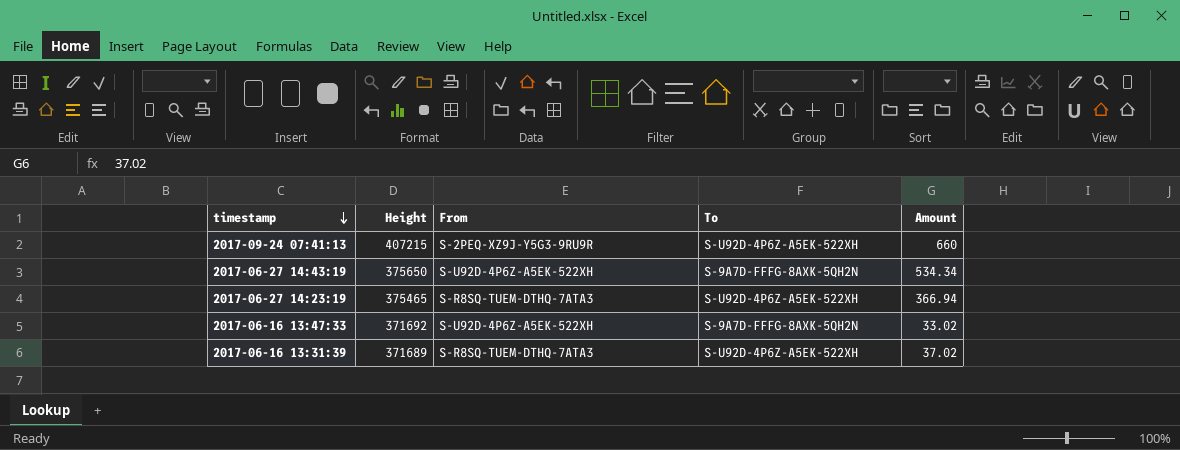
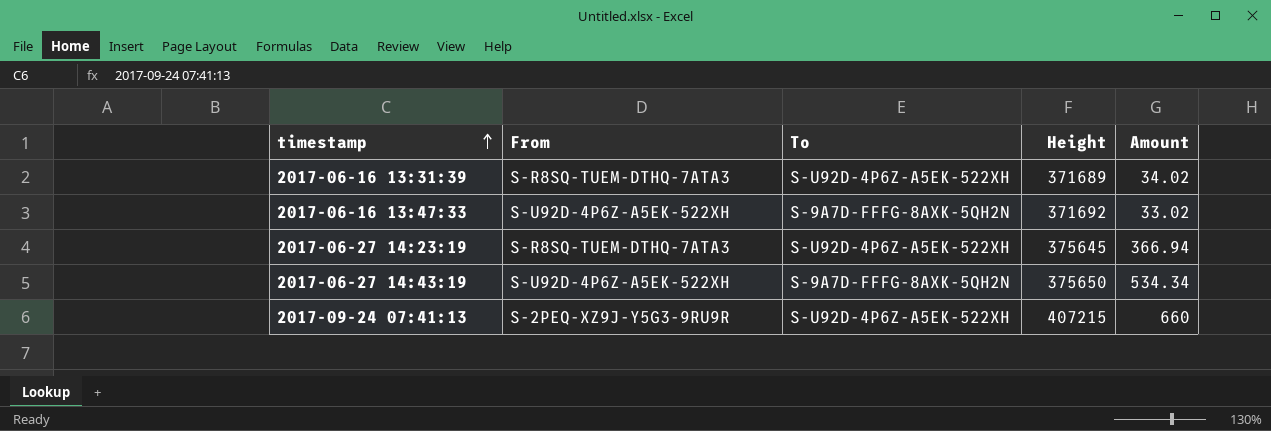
row order: timestamp descending -> timestamp ascending
column Height | position: 2 -> 4
2017-06-16 13:31:39 | Amount: 37.02 -> 34.02
2017-06-27 14:23:19 | Height: 375465 -> 375645

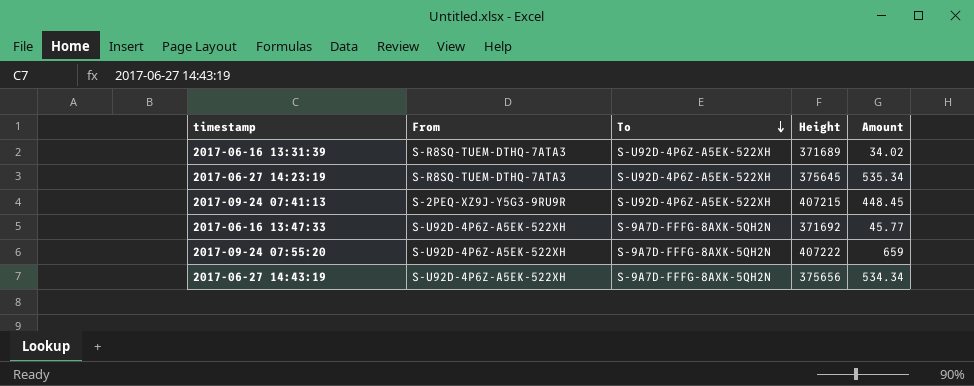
row order: timestamp ascending -> To descending
2017-06-27 14:23:19 | Amount: 366.94 -> 535.34
2017-09-24 07:41:13 | Amount: 660 -> 448.45
2017-06-16 13:47:33 | Amount: 33.02 -> 45.77
row 2017-09-24 07:55:20: none -> S-U92D-4P6Z-A5EK-522XH | S-9A7D-FFFG-8AXK-5QH2N | 407222 | 659
2017-06-27 14:43:19 | Height: 375650 -> 375656

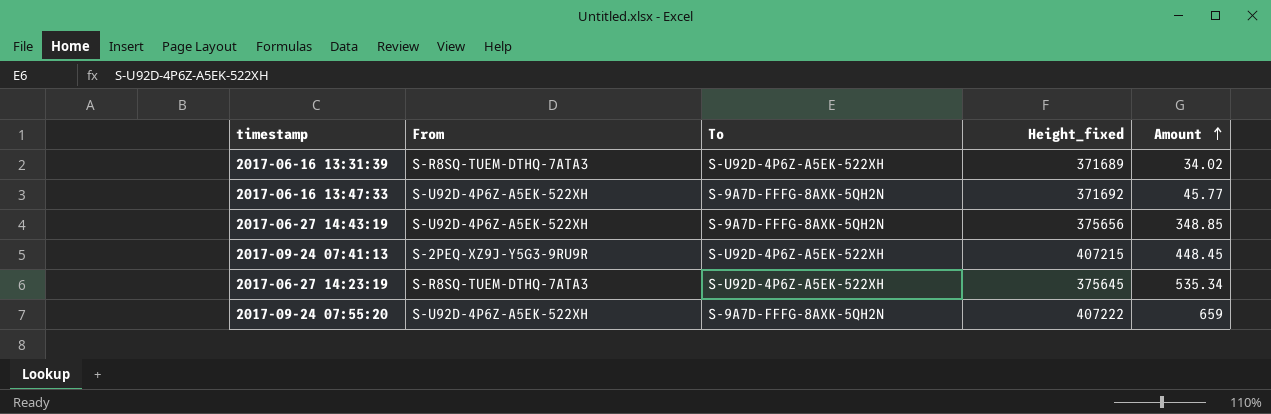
row order: To descending -> Amount ascending
column name: Height -> Height_fixed
2017-06-27 14:43:19 | Amount: 534.34 -> 348.85

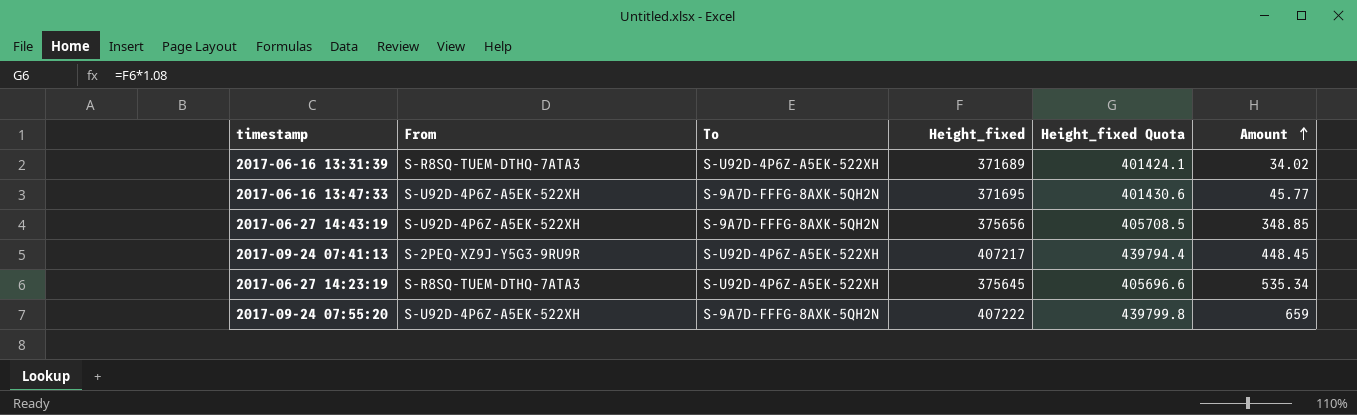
column Height_fixed Quota | formula: none -> [Height_fixed] * 1.08
2017-06-16 13:47:33 | Height_fixed: 371692 -> 371695
2017-09-24 07:41:13 | Height_fixed: 407215 -> 407217

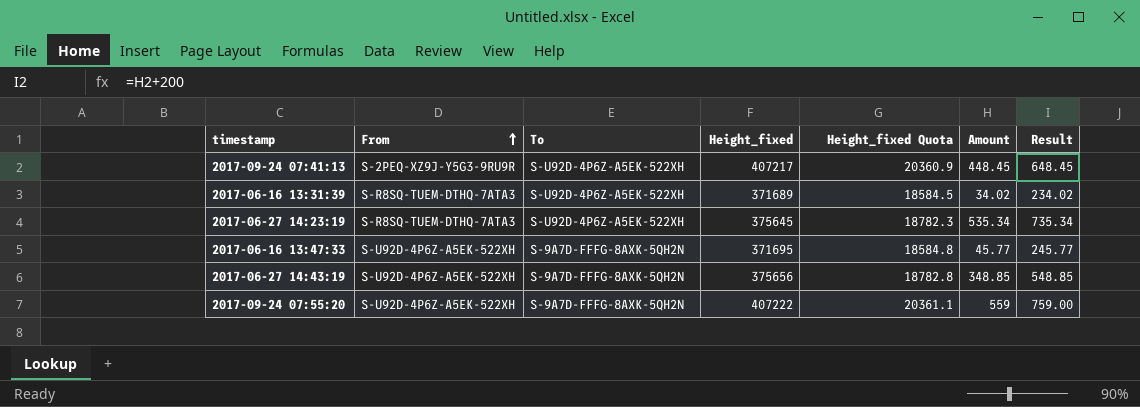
row order: Amount ascending -> From ascending
column Height_fixed Quota | formula: [Height_fixed] * 1.08 -> [Height_fixed] * 0.05
column Result | formula: none -> [Amount] + 200
2017-09-24 07:55:20 | Amount: 659 -> 559

